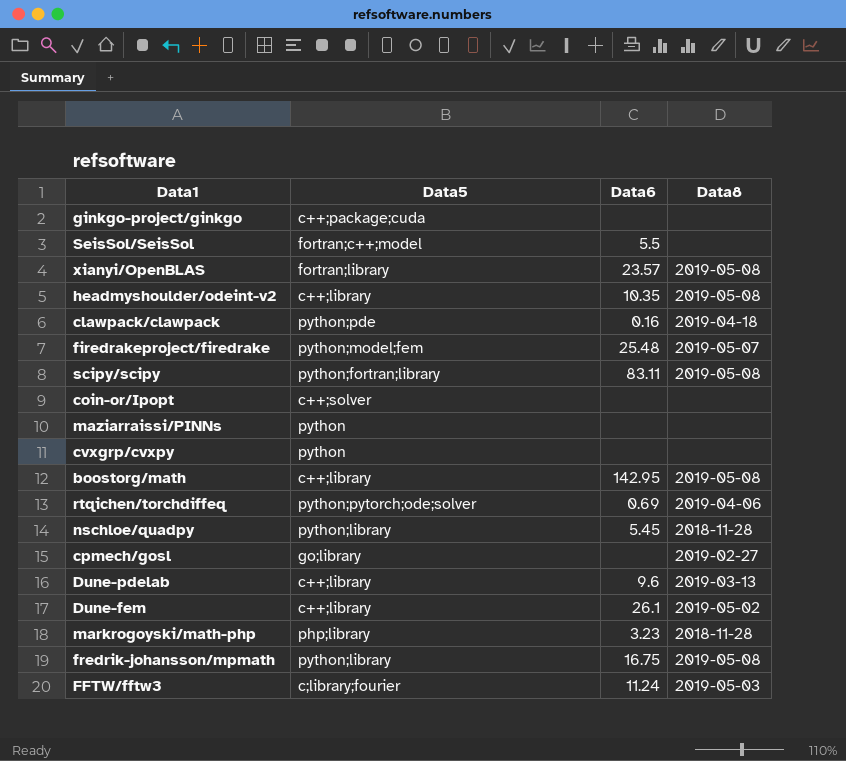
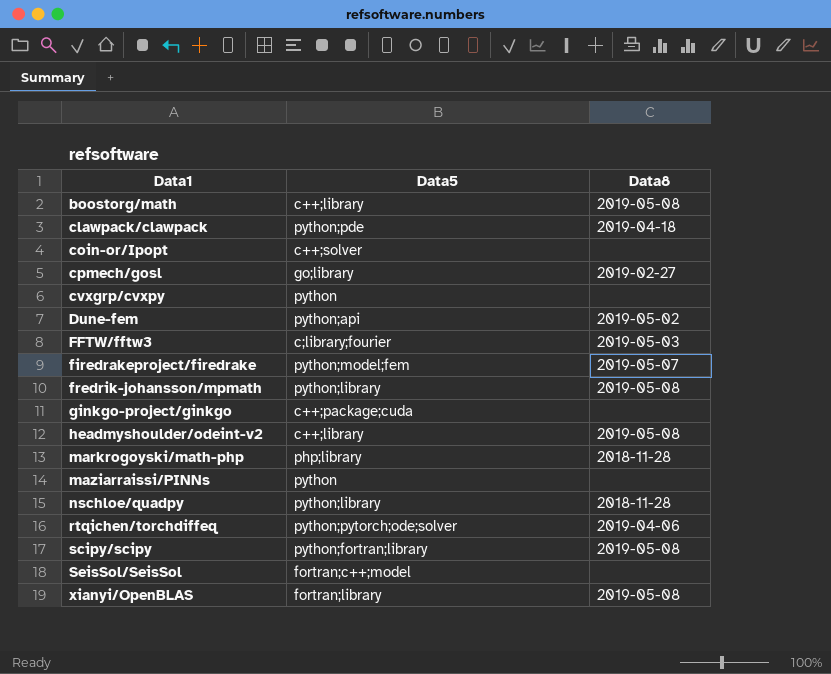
row order: none -> Data1 ascending
column Data6 | position: 3 -> none
row Dune-pdelab: c++;library | 9.6 | 2019-03-13 -> none
Dune-fem | Data5: c++;library -> python;api

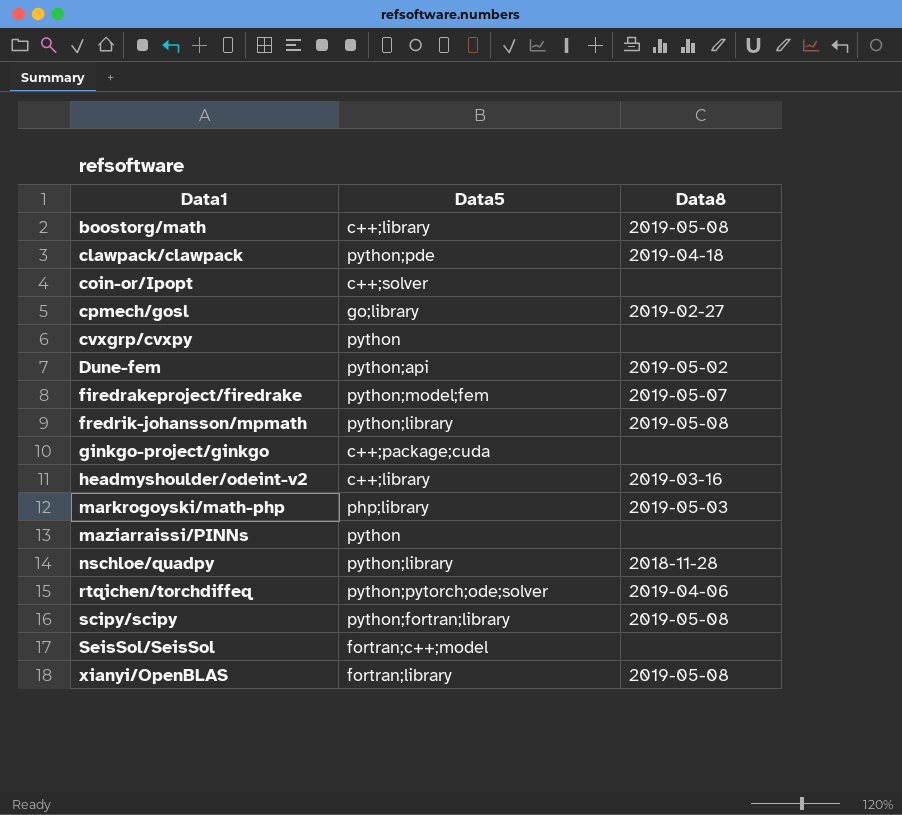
row FFTW/fftw3: c;library;fourier | 2019-05-03 -> none
headmyshoulder/odeint-v2 | Data8: 2019-05-08 -> 2019-03-16
markrogoyski/math-php | Data8: 2018-11-28 -> 2019-05-03

